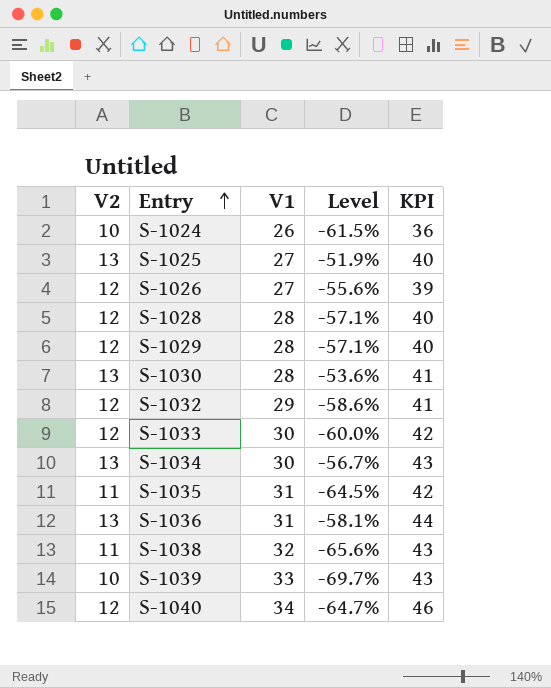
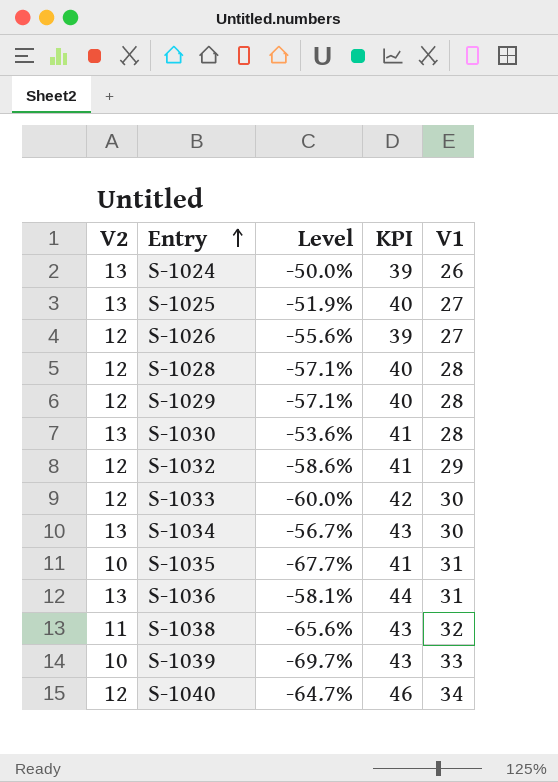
column V1 | position: 3 -> 5
S-1024 | V2: 10 -> 13
S-1024 | Level: -61.5% -> -50.0%
S-1024 | KPI: 36 -> 39
S-1035 | V2: 11 -> 10
S-1035 | Level: -64.5% -> -67.7%
S-1035 | KPI: 42 -> 41

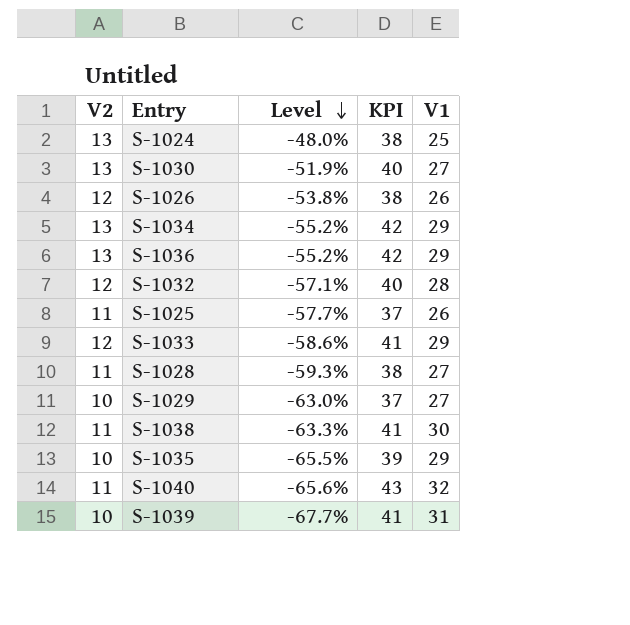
row order: Entry ascending -> Level descending
S-1024 | Level: -50.0% -> -48.0%
S-1024 | KPI: 39 -> 38
S-1024 | V1: 26 -> 25
S-1030 | Level: -53.6% -> -51.9%
S-1030 | KPI: 41 -> 40
S-1030 | V1: 28 -> 27
S-1026 | Level: -55.6% -> -53.8%
S-1026 | KPI: 39 -> 38
S-1026 | V1: 27 -> 26
S-1034 | Level: -56.7% -> -55.2%
S-1034 | KPI: 43 -> 42
S-1034 | V1: 30 -> 29
S-1036 | Level: -58.1% -> -55.2%
S-1036 | KPI: 44 -> 42
S-1036 | V1: 31 -> 29
S-1032 | Level: -58.6% -> -57.1%
S-1032 | KPI: 41 -> 40
S-1032 | V1: 29 -> 28
S-1025 | V2: 13 -> 11
S-1025 | Level: -51.9% -> -57.7%
S-1025 | KPI: 40 -> 37
S-1025 | V1: 27 -> 26
S-1033 | Level: -60.0% -> -58.6%
S-1033 | KPI: 42 -> 41
S-1033 | V1: 30 -> 29
S-1028 | V2: 12 -> 11
S-1028 | Level: -57.1% -> -59.3%
S-1028 | KPI: 40 -> 38
S-1028 | V1: 28 -> 27
S-1029 | V2: 12 -> 10
S-1029 | Level: -57.1% -> -63.0%
S-1029 | KPI: 40 -> 37
S-1029 | V1: 28 -> 27
S-1038 | Level: -65.6% -> -63.3%
S-1038 | KPI: 43 -> 41
S-1038 | V1: 32 -> 30
S-1035 | Level: -67.7% -> -65.5%
S-1035 | KPI: 41 -> 39
S-1035 | V1: 31 -> 29
S-1040 | V2: 12 -> 11
S-1040 | Level: -64.7% -> -65.6%
S-1040 | KPI: 46 -> 43
S-1040 | V1: 34 -> 32
S-1039 | Level: -69.7% -> -67.7%
S-1039 | KPI: 43 -> 41
S-1039 | V1: 33 -> 31

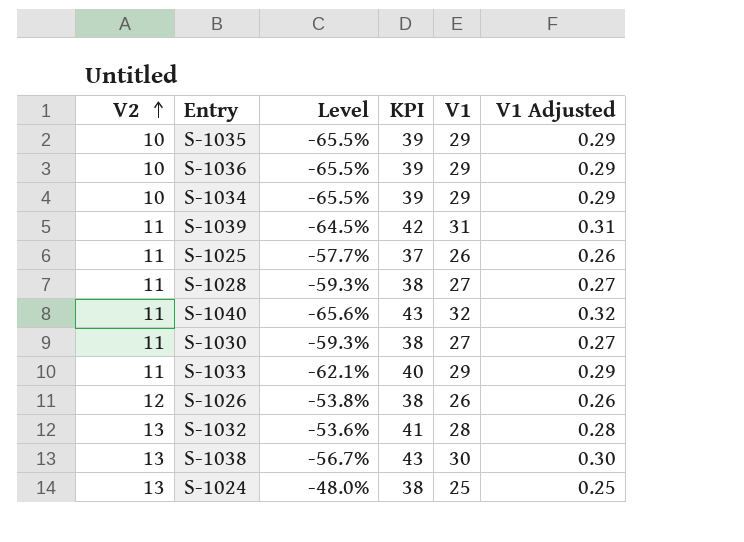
row order: Level descending -> V2 ascending
column V1 Adjusted | formula: none -> [V1] * 0.01
row S-1029: 10 | -63.0% | 37 | 27 -> none
S-1036 | V2: 13 -> 10
S-1036 | Level: -55.2% -> -65.5%
S-1036 | KPI: 42 -> 39
S-1034 | V2: 13 -> 10
S-1034 | Level: -55.2% -> -65.5%
S-1034 | KPI: 42 -> 39
S-1039 | V2: 10 -> 11
S-1039 | Level: -67.7% -> -64.5%
S-1039 | KPI: 41 -> 42
S-1030 | V2: 13 -> 11
S-1030 | Level: -51.9% -> -59.3%
S-1030 | KPI: 40 -> 38
S-1033 | V2: 12 -> 11
S-1033 | Level: -58.6% -> -62.1%
S-1033 | KPI: 41 -> 40
S-1032 | V2: 12 -> 13
S-1032 | Level: -57.1% -> -53.6%
S-1032 | KPI: 40 -> 41
S-1038 | V2: 11 -> 13
S-1038 | Level: -63.3% -> -56.7%
S-1038 | KPI: 41 -> 43

